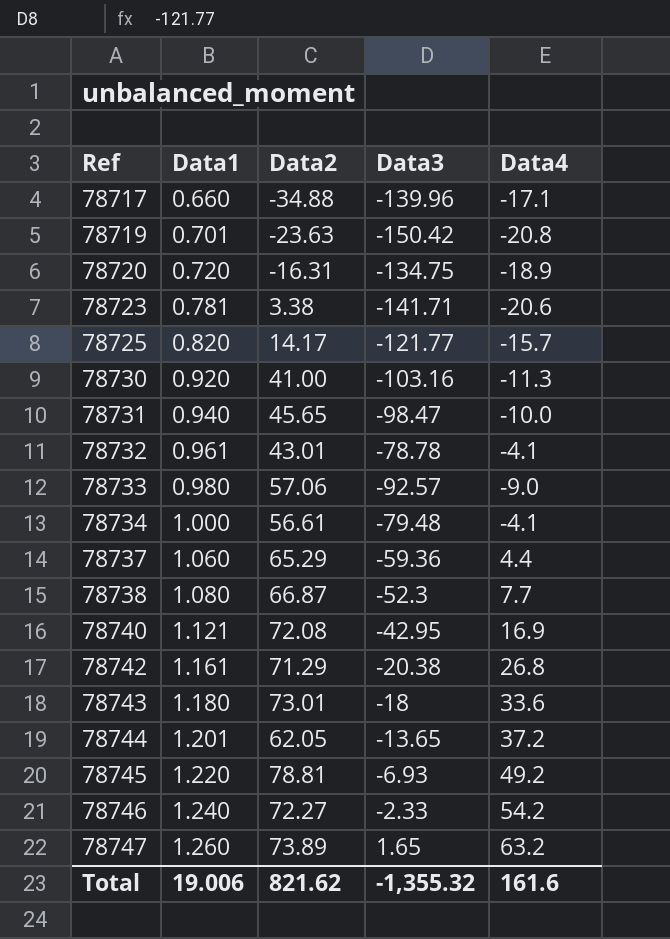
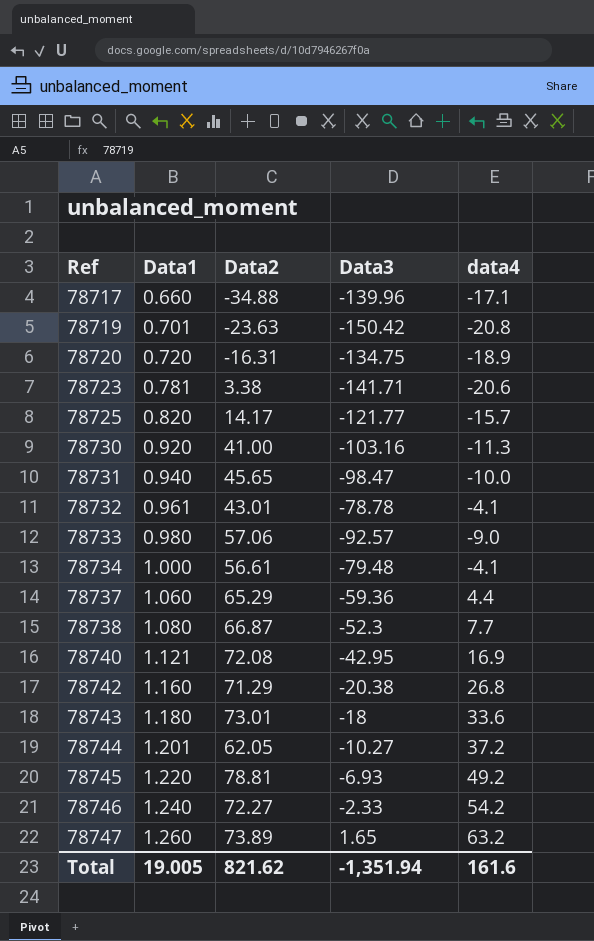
column name: Data4 -> data4
78742 | Data1: 1.161 -> 1.160
78744 | Data3: -13.65 -> -10.27
Total | Data1: 19.006 -> 19.005
Total | Data3: -1,355.32 -> -1,351.94

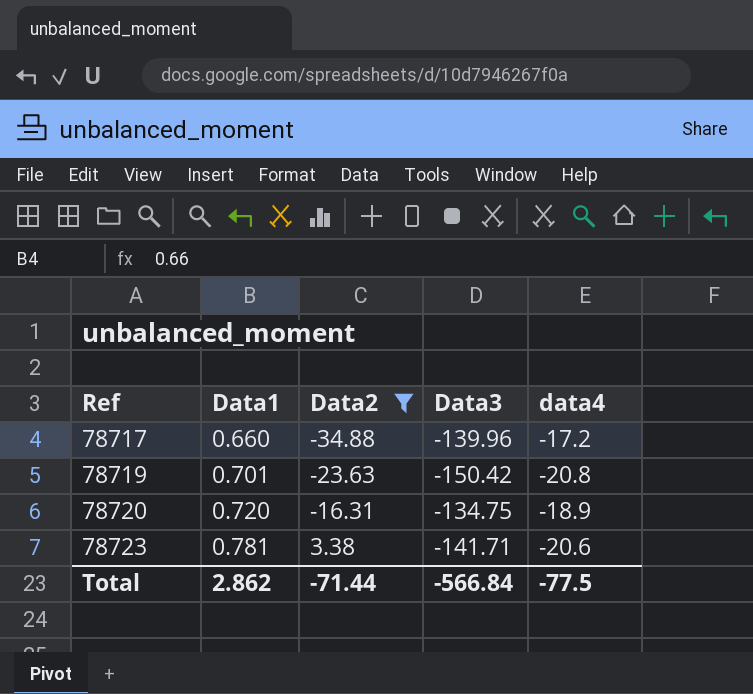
filter: none -> Data2 <= 3.38
78717 | data4: -17.1 -> -17.2
Total | Data1: 19.005 -> 2.862
Total | Data2: 821.62 -> -71.44
Total | Data3: -1,351.94 -> -566.84
Total | data4: 161.6 -> -77.5

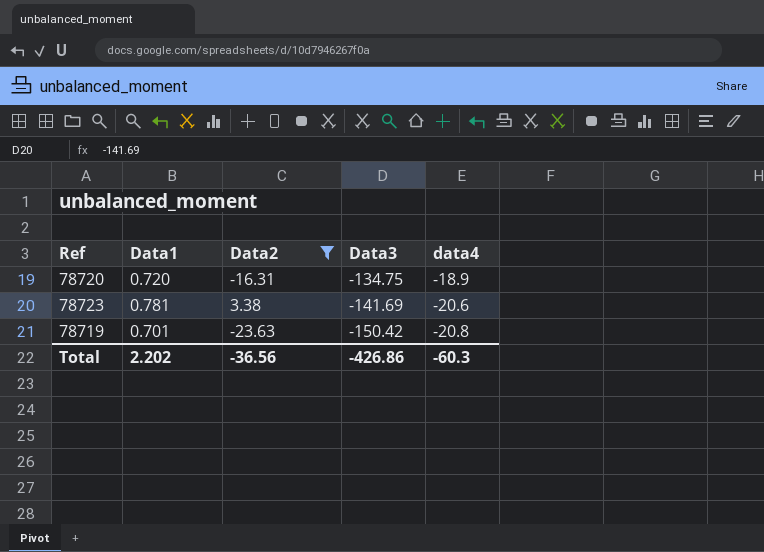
row order: Ref ascending -> Data3 descending
row 78717: 0.660 | -34.88 | -139.96 | -17.2 -> none
78723 | Data3: -141.71 -> -141.69
Total | Data1: 2.862 -> 2.202
Total | Data2: -71.44 -> -36.56
Total | Data3: -566.84 -> -426.86
Total | data4: -77.5 -> -60.3

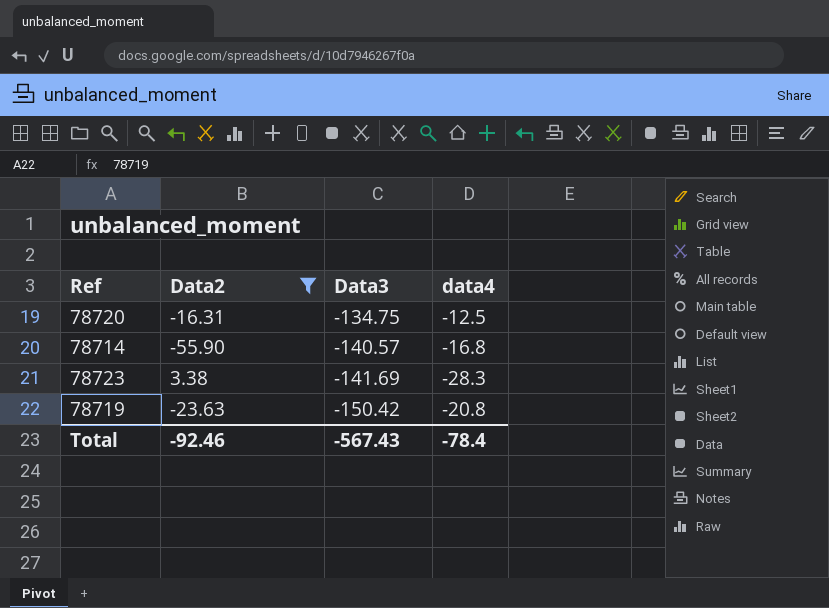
column Data1 | position: 2 -> none
78720 | data4: -18.9 -> -12.5
row 78714: none -> -55.90 | -140.57 | -16.8
78723 | data4: -20.6 -> -28.3
Total | Data2: -36.56 -> -92.46
Total | Data3: -426.86 -> -567.43
Total | data4: -60.3 -> -78.4

